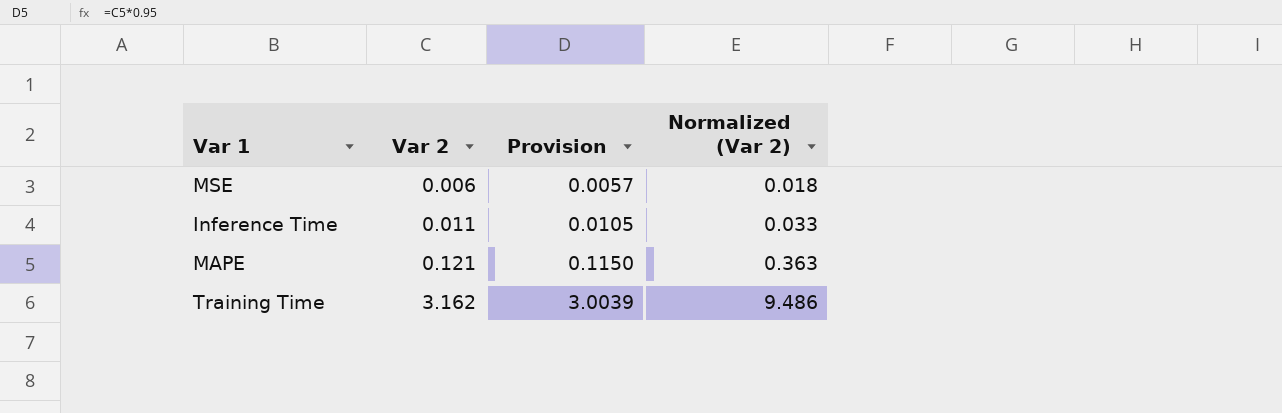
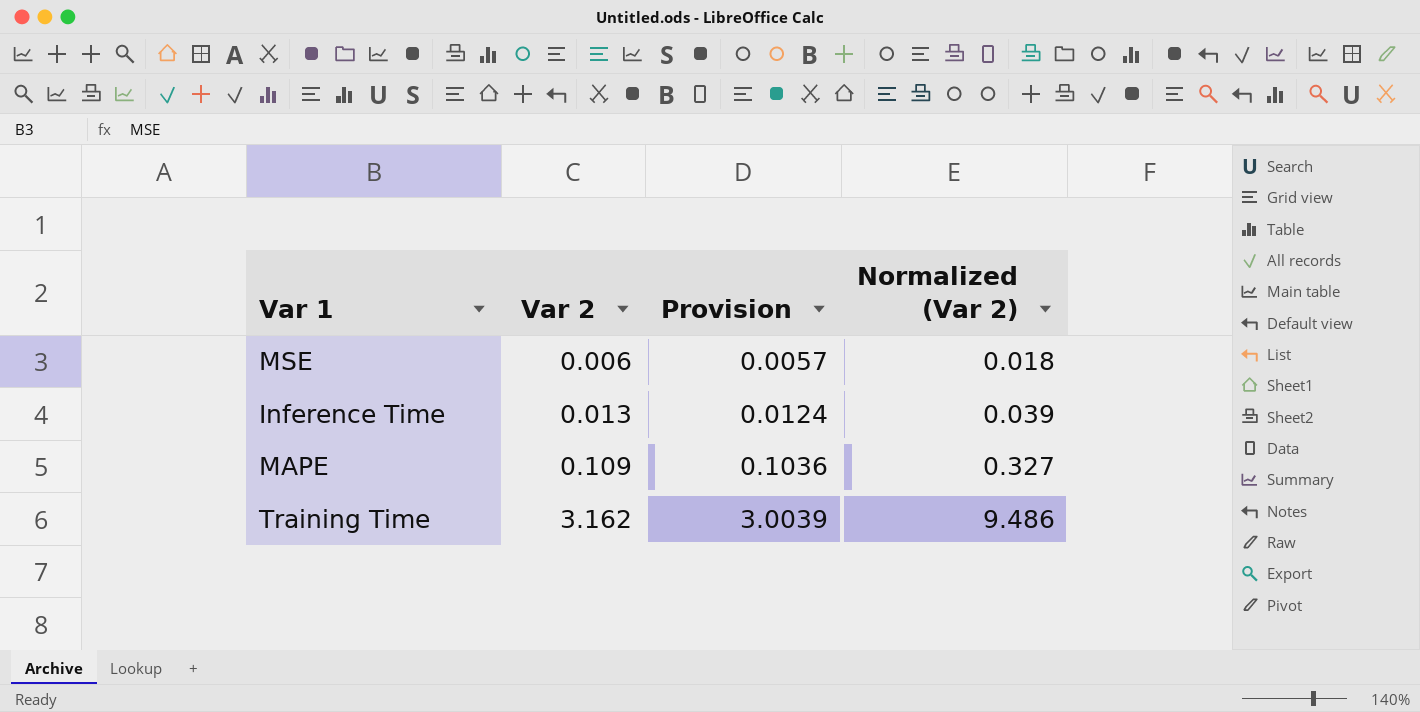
Inference Time | Var 2: 0.011 -> 0.013
Inference Time | Provision: 0.0105 -> 0.0124
Inference Time | Normalized (Var 2): 0.033 -> 0.039
MAPE | Var 2: 0.121 -> 0.109
MAPE | Provision: 0.1150 -> 0.1036
MAPE | Normalized (Var 2): 0.363 -> 0.327

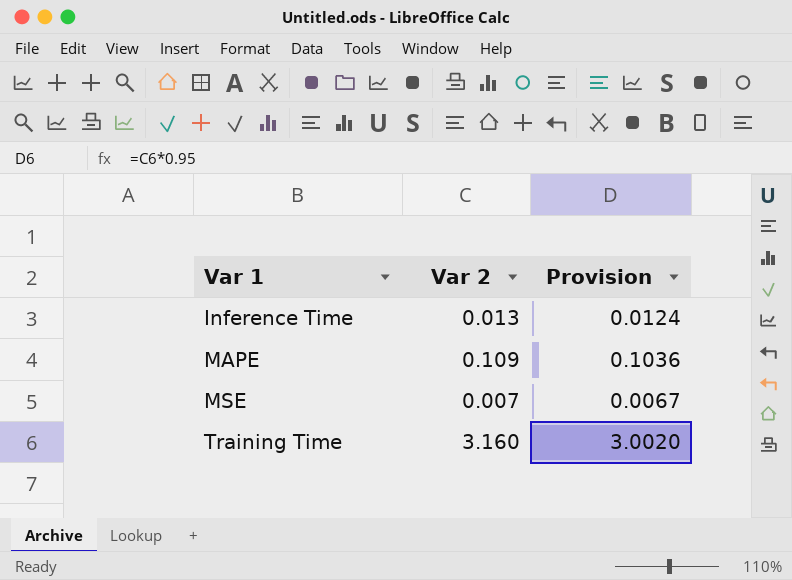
row order: Var 2 ascending -> Var 1 ascending
column Normalized (Var 2) | formula: [Var 2] * 3 -> none
MSE | Var 2: 0.006 -> 0.007
MSE | Provision: 0.0057 -> 0.0067
Training Time | Var 2: 3.162 -> 3.160
Training Time | Provision: 3.0039 -> 3.0020

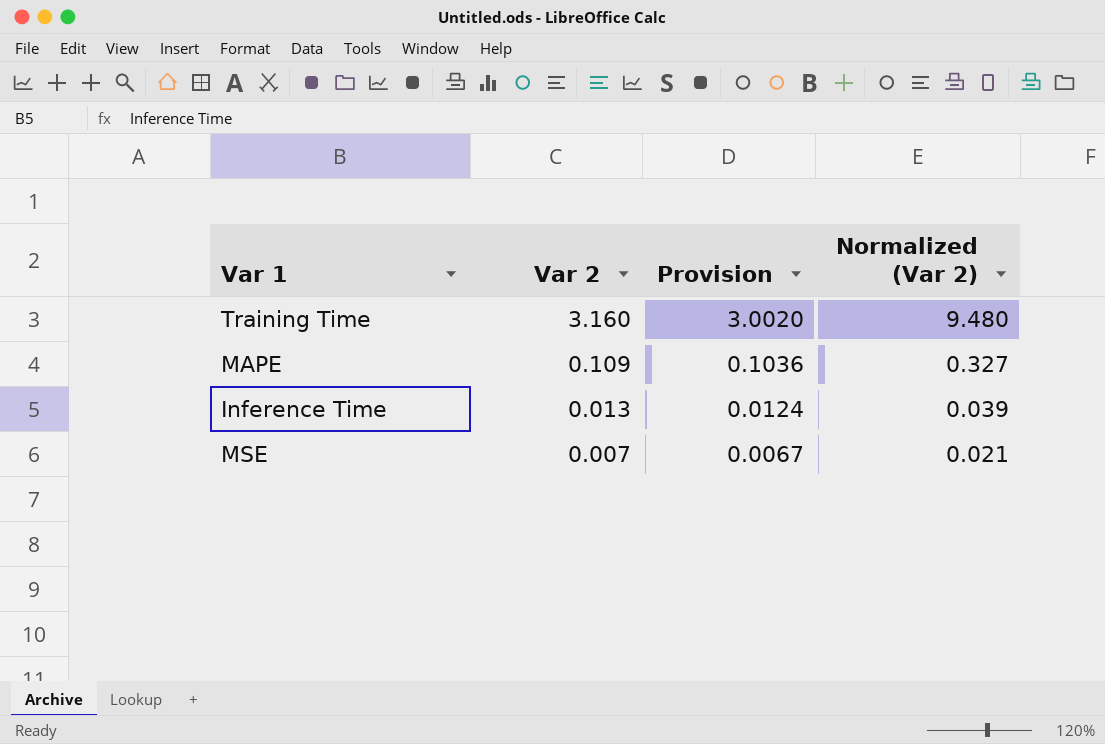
row order: Var 1 ascending -> Var 2 descending
column Normalized (Var 2) | formula: none -> [Var 2] * 3

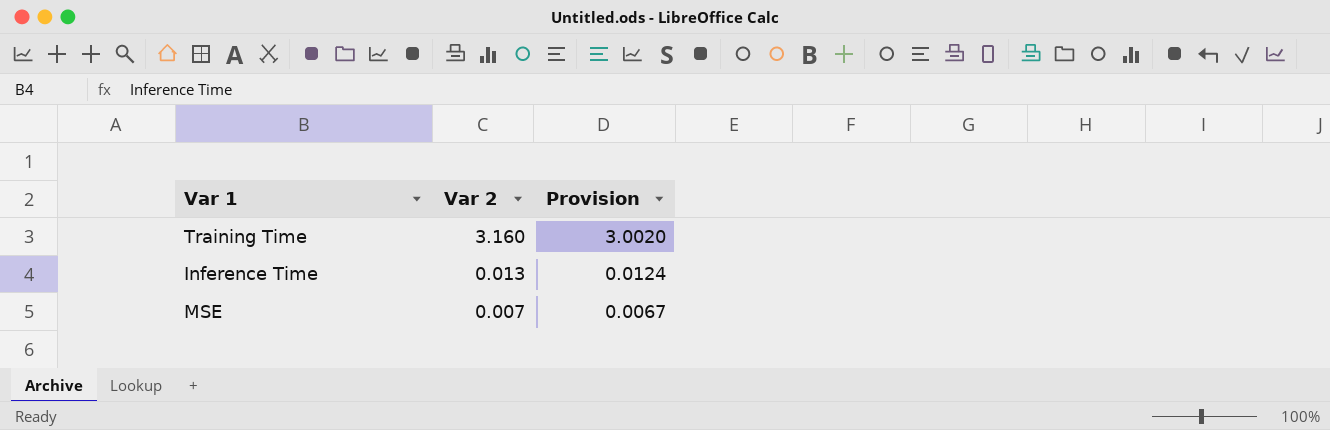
column Normalized (Var 2) | formula: [Var 2] * 3 -> none
row MAPE: 0.109 | 0.1036 | 0.327 -> none

